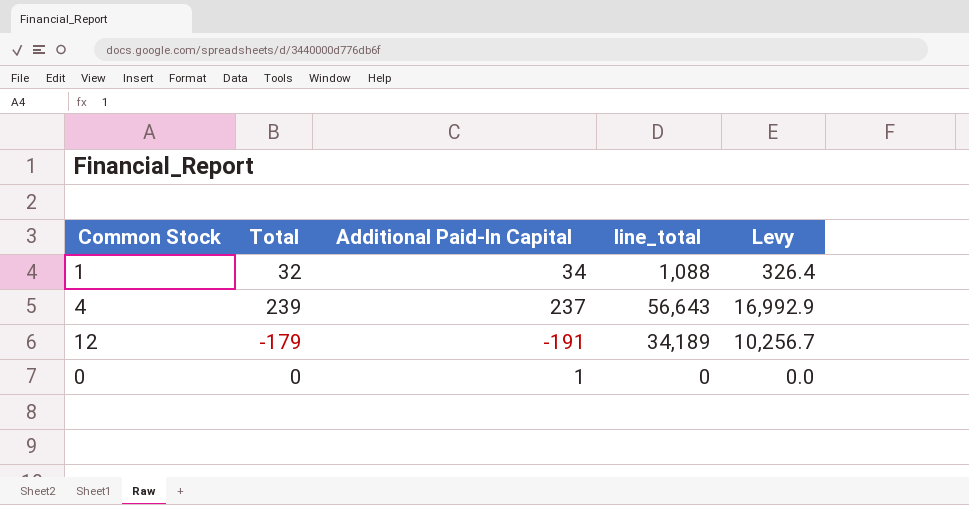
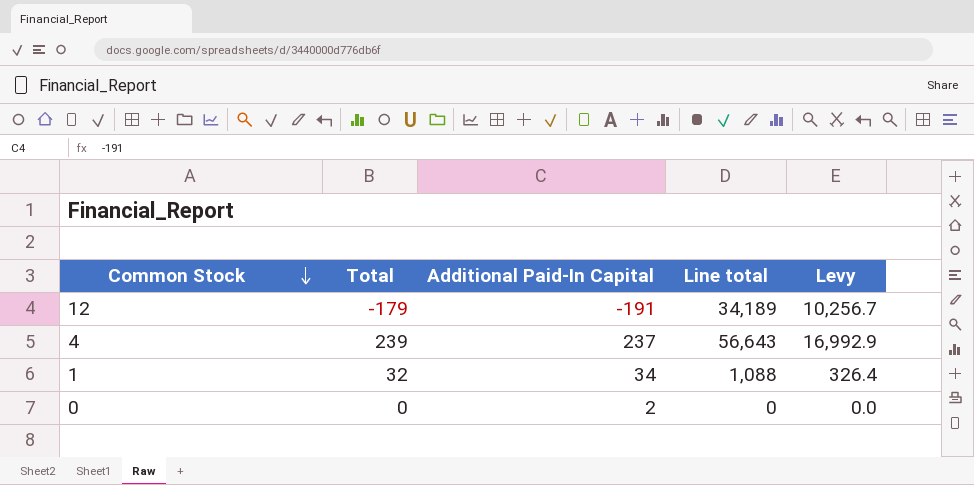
row order: none -> Common Stock descending
column name: line_total -> Line total
0 | Additional Paid-In Capital: 1 -> 2

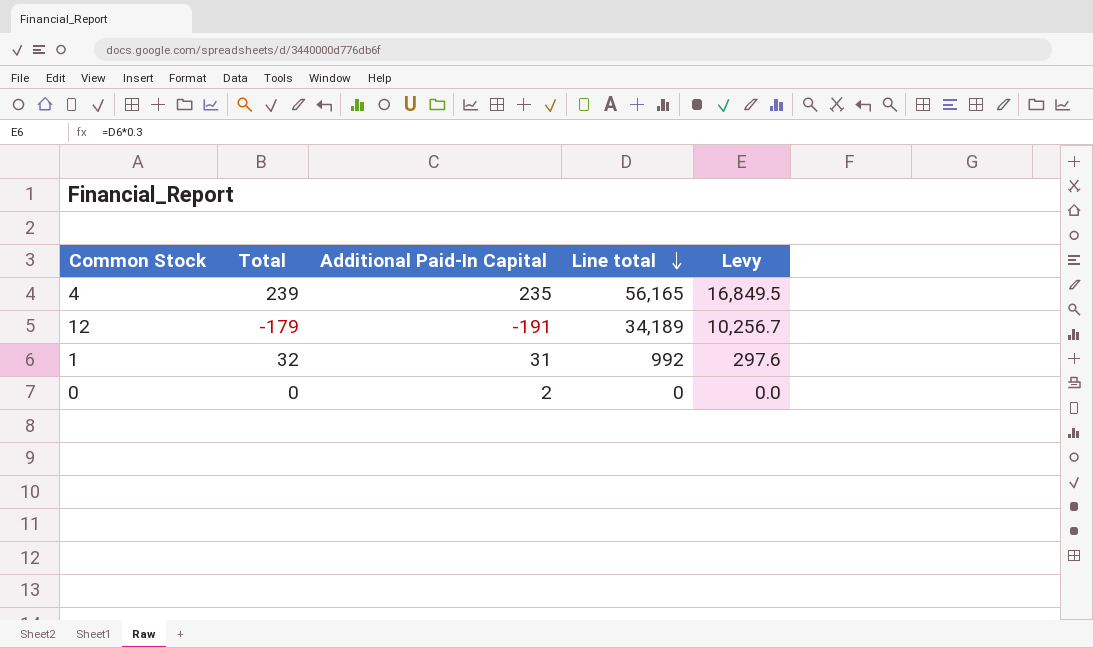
row order: Common Stock descending -> Line total descending
4 | Additional Paid-In Capital: 237 -> 235
4 | Line total: 56,643 -> 56,165
4 | Levy: 16,992.9 -> 16,849.5
1 | Additional Paid-In Capital: 34 -> 31
1 | Line total: 1,088 -> 992
1 | Levy: 326.4 -> 297.6

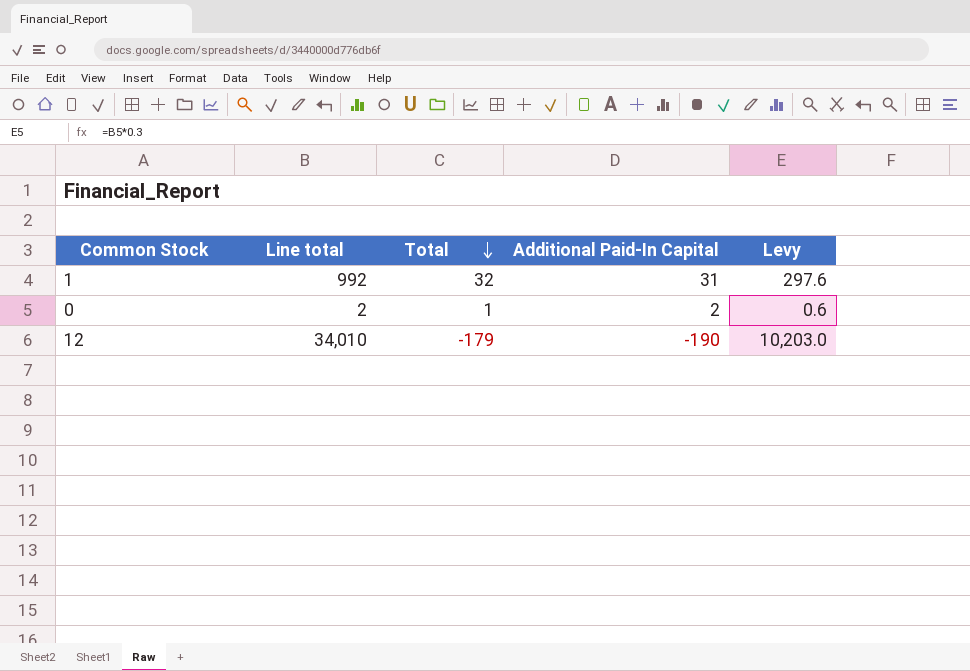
row order: Line total descending -> Total descending
column Line total | position: 4 -> 2
row 4: 239 | 235 | 56,165 | 16,849.5 -> none
0 | Line total: 0 -> 2
0 | Total: 0 -> 1
0 | Levy: 0.0 -> 0.6
12 | Line total: 34,189 -> 34,010
12 | Additional Paid-In Capital: -191 -> -190
12 | Levy: 10,256.7 -> 10,203.0

